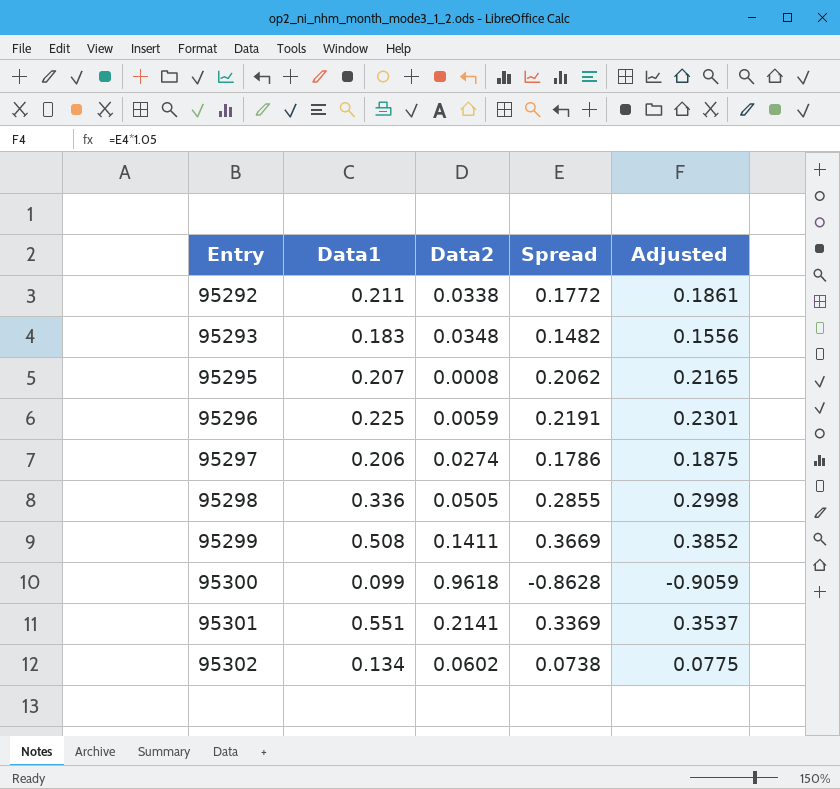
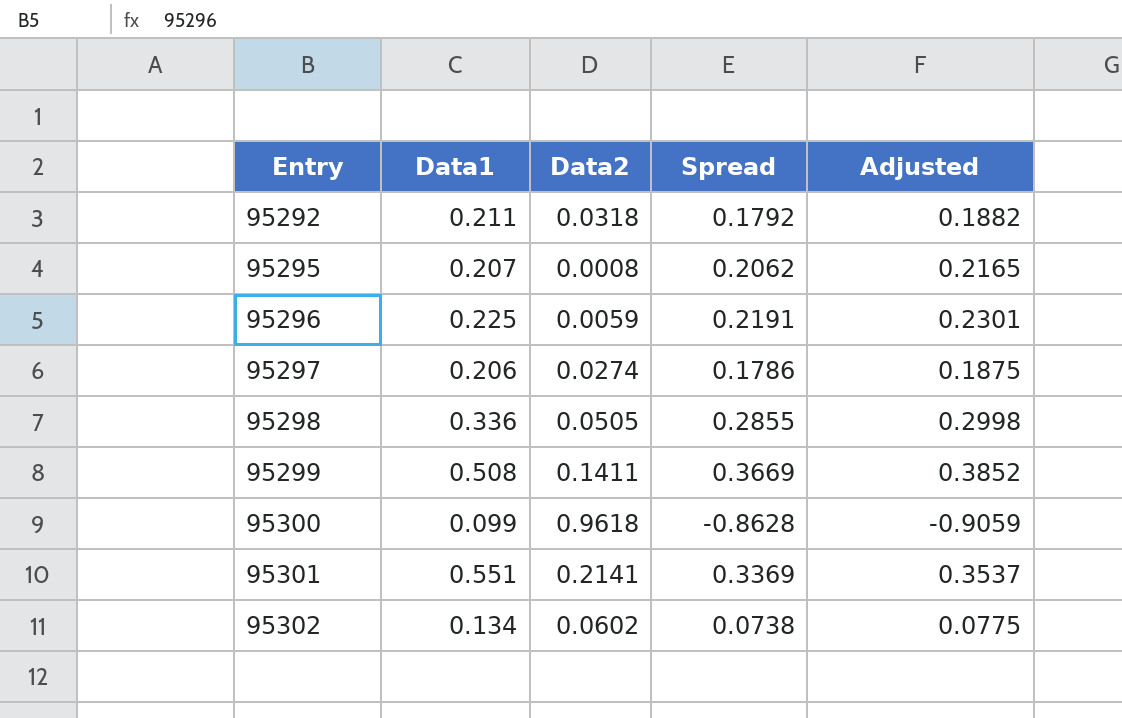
row 95293: 0.183 | 0.0348 | 0.1482 | 0.1556 -> none
95292 | Data2: 0.0338 -> 0.0318
95292 | Spread: 0.1772 -> 0.1792
95292 | Adjusted: 0.1861 -> 0.1882

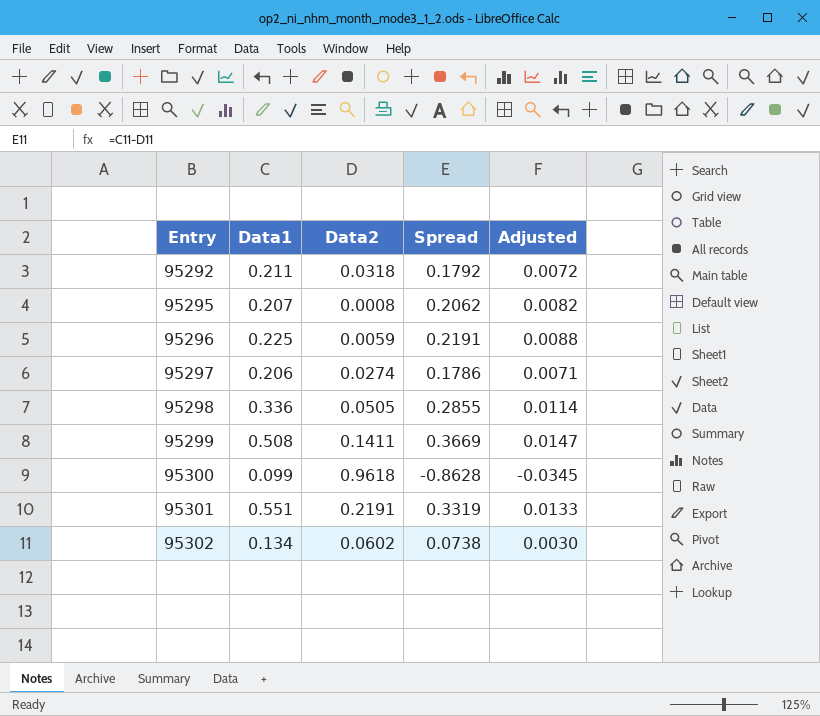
column Adjusted | formula: [Spread] * 1.05 -> [Spread] * 0.04
95301 | Data2: 0.2141 -> 0.2191
95301 | Spread: 0.3369 -> 0.3319

